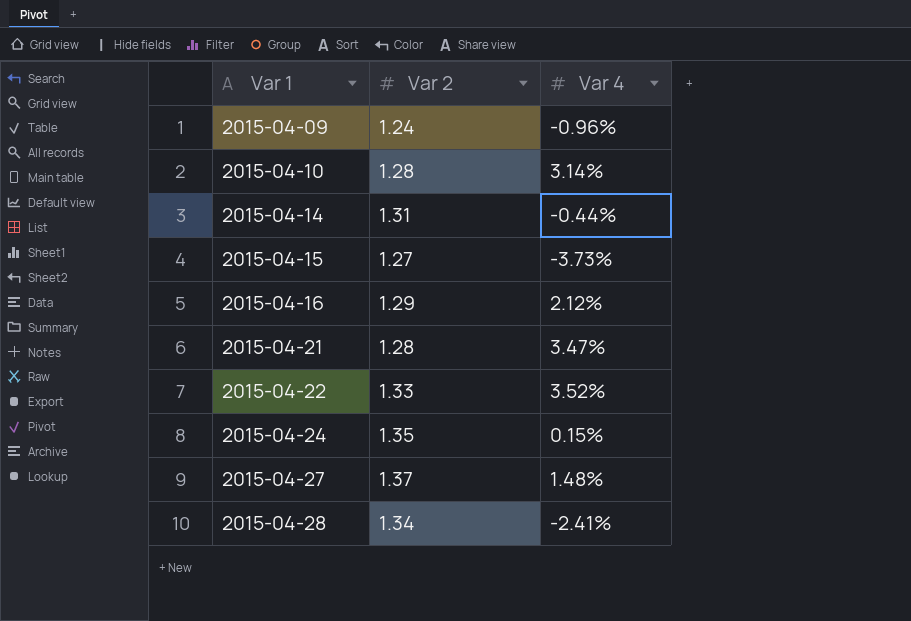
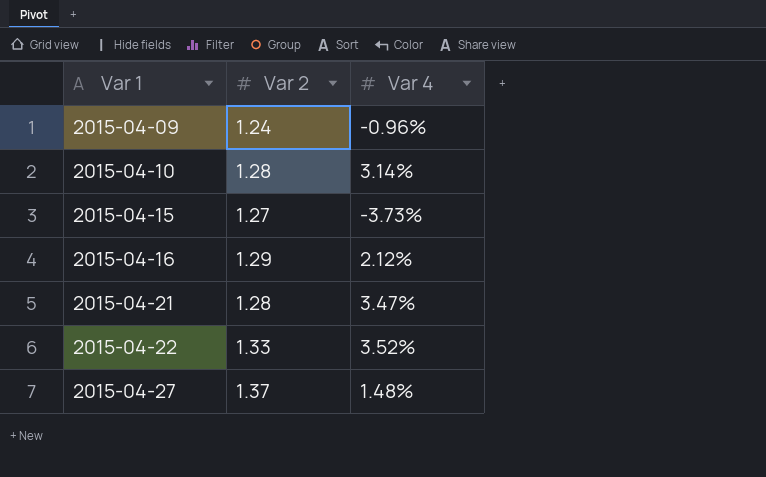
row 2015-04-14: 1.31 | -0.44% -> none
row 2015-04-24: 1.35 | 0.15% -> none
row 2015-04-28: 1.34 | -2.41% -> none

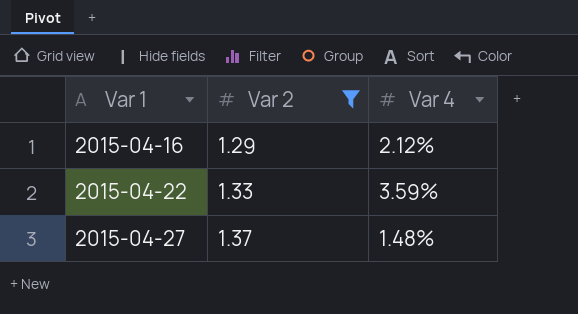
filter: none -> Var 2 >= 1.29
2015-04-22 | Var 4: 3.52% -> 3.59%

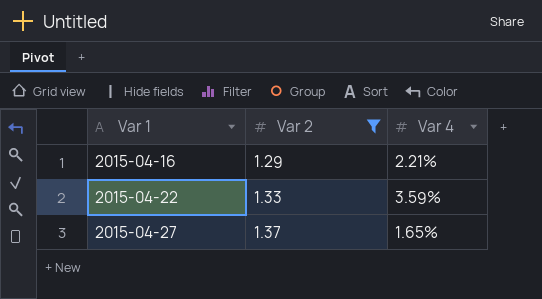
2015-04-16 | Var 4: 2.12% -> 2.21%
2015-04-27 | Var 4: 1.48% -> 1.65%

